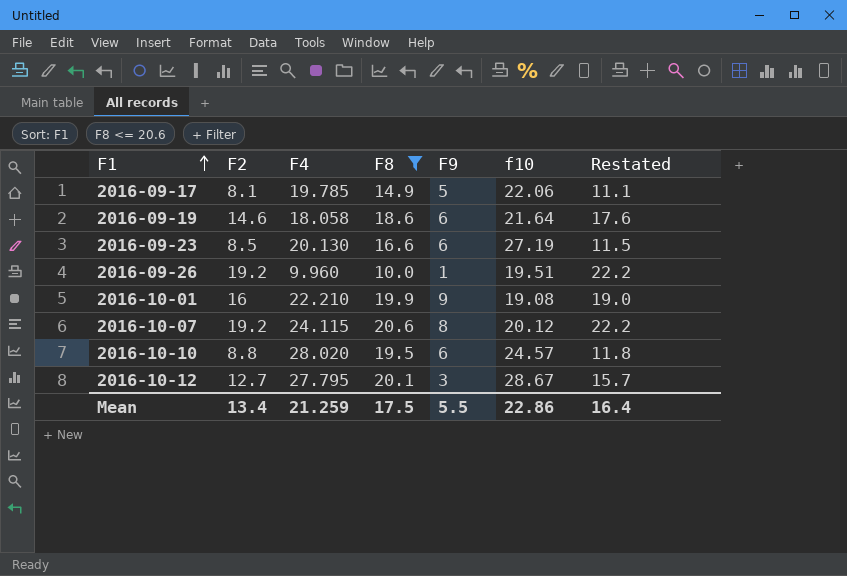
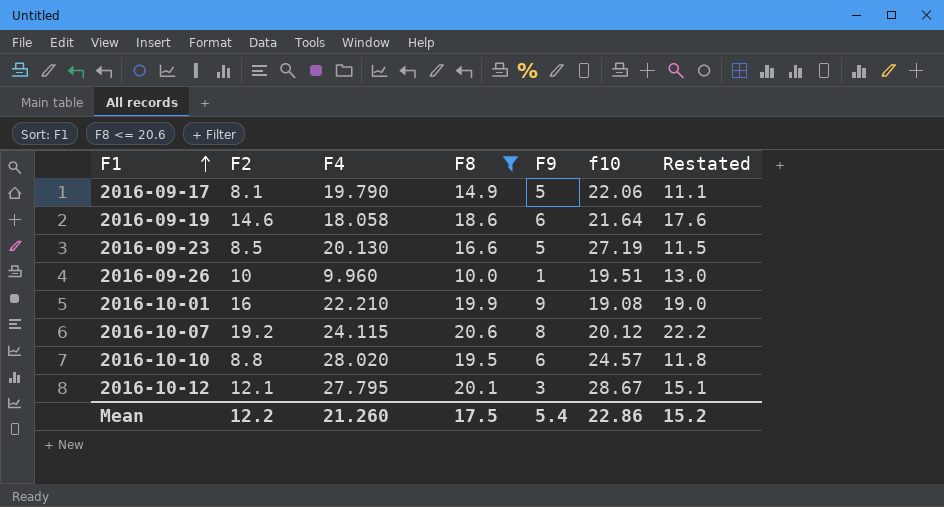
2016-09-17 | F4: 19.785 -> 19.790
2016-09-23 | F9: 6 -> 5
2016-09-26 | F2: 19.2 -> 10
2016-09-26 | Restated: 22.2 -> 13.0
2016-10-12 | F2: 12.7 -> 12.1
2016-10-12 | Restated: 15.7 -> 15.1
Mean | F2: 13.4 -> 12.2
Mean | F4: 21.259 -> 21.260
Mean | F9: 5.5 -> 5.4
Mean | Restated: 16.4 -> 15.2

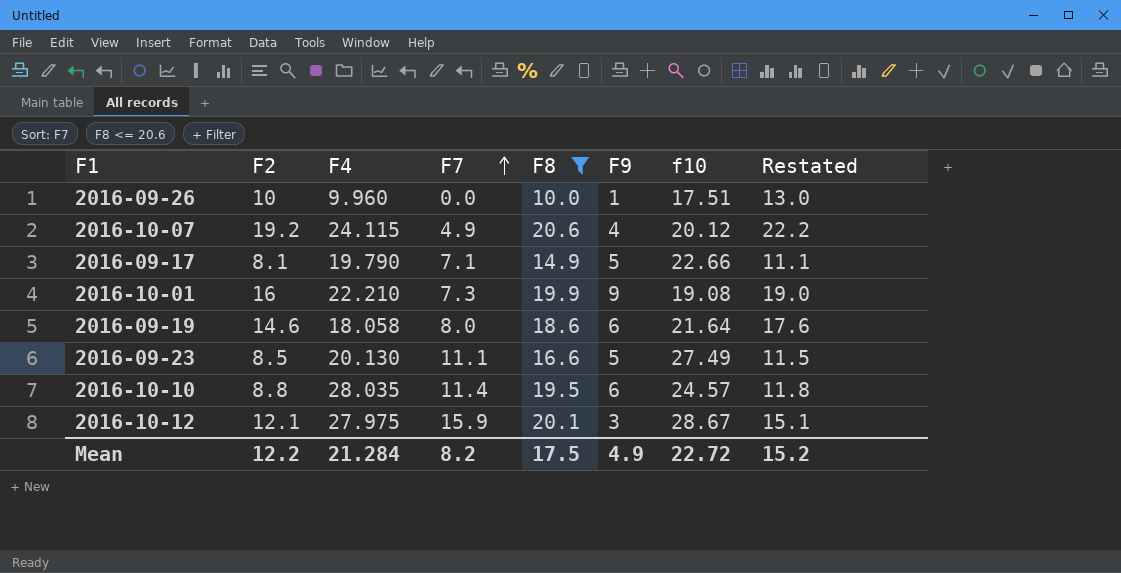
row order: F1 ascending -> F7 ascending
column F7 | position: none -> 4
2016-09-26 | f10: 19.51 -> 17.51
2016-10-07 | F9: 8 -> 4
2016-09-17 | f10: 22.06 -> 22.66
2016-09-23 | f10: 27.19 -> 27.49
2016-10-10 | F4: 28.020 -> 28.035
2016-10-12 | F4: 27.795 -> 27.975
Mean | F4: 21.260 -> 21.284
Mean | F9: 5.4 -> 4.9
Mean | f10: 22.86 -> 22.72

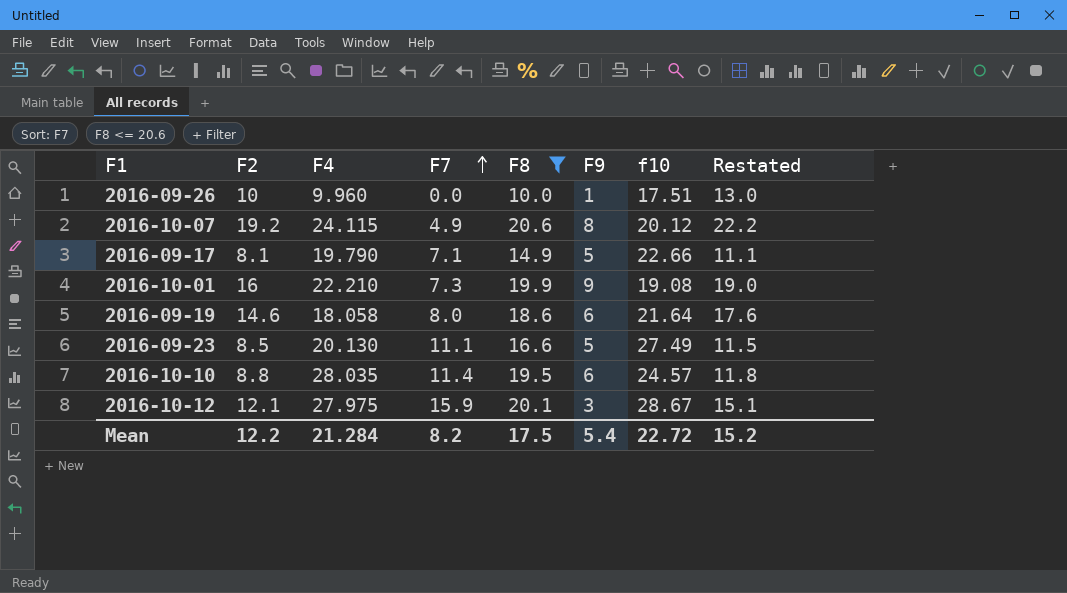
2016-10-07 | F9: 4 -> 8
Mean | F9: 4.9 -> 5.4

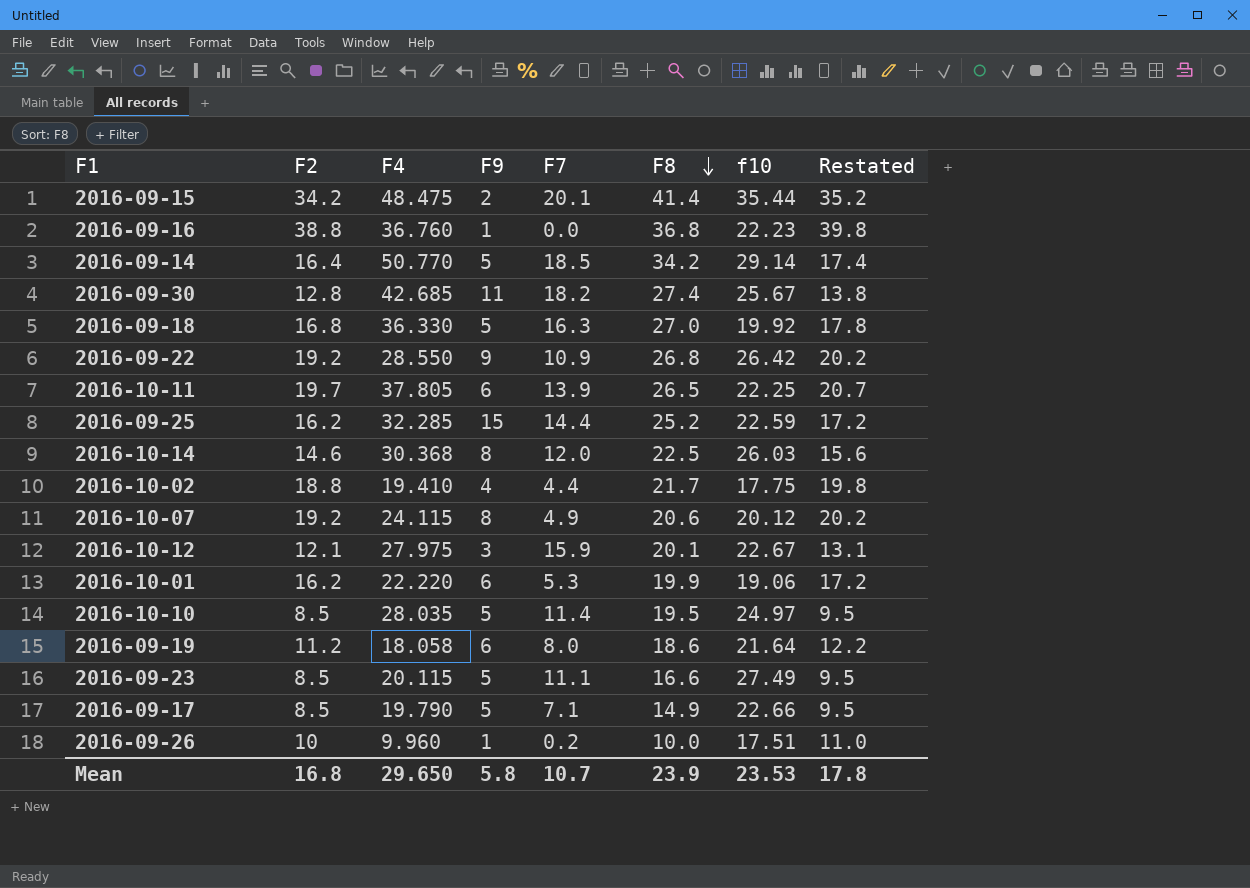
filter: F8 <= 20.6 -> none
row order: F7 ascending -> F8 descending
column F9 | position: 6 -> 4
column Restated | formula: [F2] + 3 -> [F2] + 1
2016-10-12 | f10: 28.67 -> 22.67
2016-10-01 | F2: 16 -> 16.2
2016-10-01 | F4: 22.210 -> 22.220
2016-10-01 | F9: 9 -> 6
2016-10-01 | F7: 7.3 -> 5.3
2016-10-01 | f10: 19.08 -> 19.06
2016-10-10 | F2: 8.8 -> 8.5
2016-10-10 | F9: 6 -> 5
2016-10-10 | f10: 24.57 -> 24.97
2016-09-19 | F2: 14.6 -> 11.2
2016-09-23 | F4: 20.130 -> 20.115
2016-09-17 | F2: 8.1 -> 8.5
2016-09-26 | F7: 0.0 -> 0.2
Mean | F2: 12.2 -> 16.8
Mean | F4: 21.284 -> 29.650
Mean | F9: 5.4 -> 5.8
Mean | F7: 8.2 -> 10.7
Mean | F8: 17.5 -> 23.9
Mean | f10: 22.72 -> 23.53
Mean | Restated: 15.2 -> 17.8

